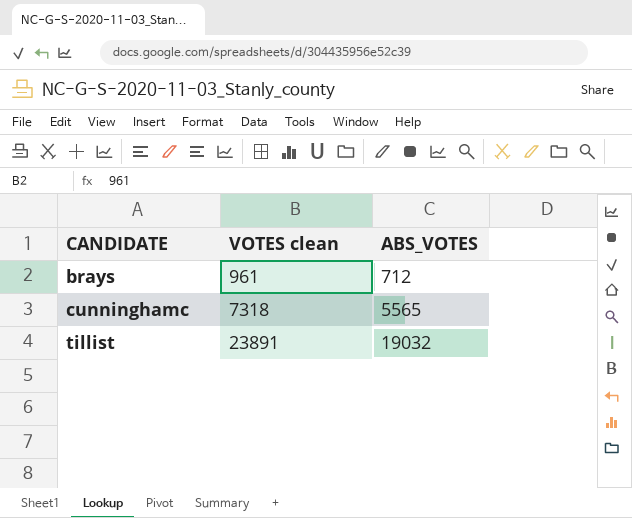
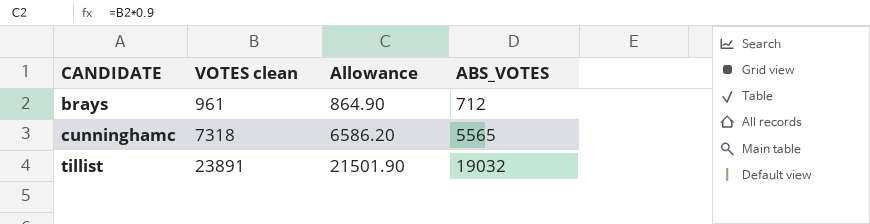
column Allowance | formula: none -> [VOTES clean] * 0.9

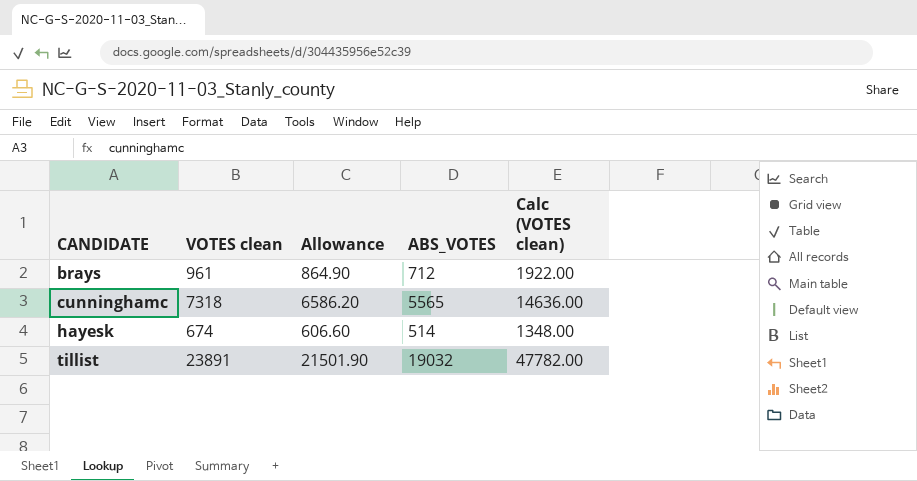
column Calc (VOTES clean) | formula: none -> [VOTES clean] * 2
row hayesk: none -> 674 | 606.60 | 514 | 1348.00

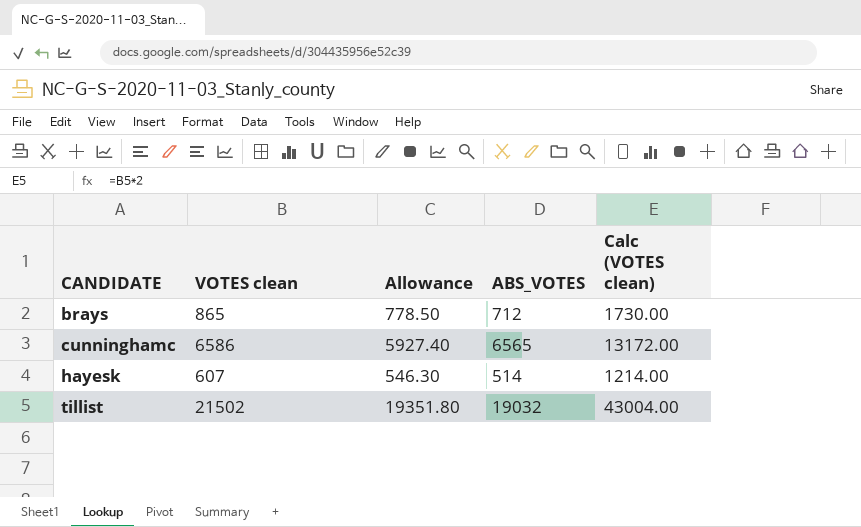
brays | VOTES clean: 961 -> 865
brays | Allowance: 864.90 -> 778.50
brays | Calc (VOTES clean): 1922.00 -> 1730.00
cunninghamc | VOTES clean: 7318 -> 6586
cunninghamc | Allowance: 6586.20 -> 5927.40
cunninghamc | ABS_VOTES: 5565 -> 6565
cunninghamc | Calc (VOTES clean): 14636.00 -> 13172.00
hayesk | VOTES clean: 674 -> 607
hayesk | Allowance: 606.60 -> 546.30
hayesk | Calc (VOTES clean): 1348.00 -> 1214.00
tillist | VOTES clean: 23891 -> 21502
tillist | Allowance: 21501.90 -> 19351.80
tillist | Calc (VOTES clean): 47782.00 -> 43004.00

